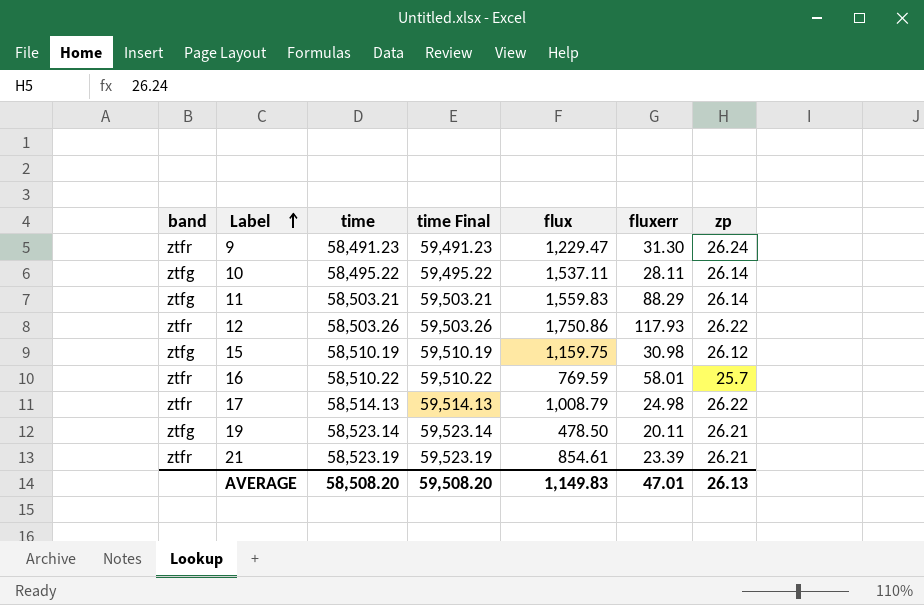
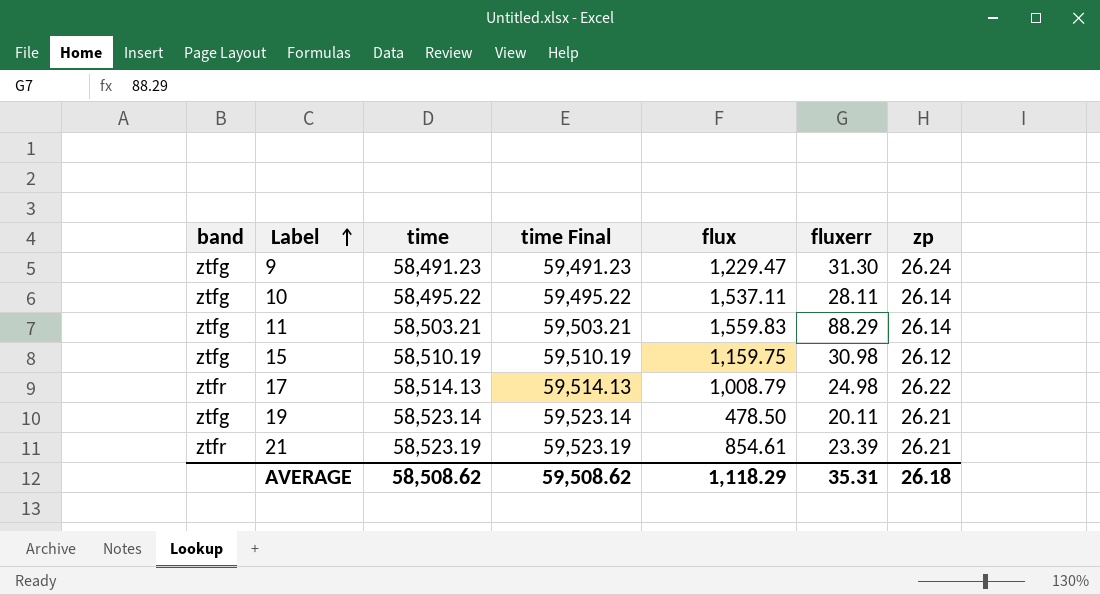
row 12: ztfr | 58,503.26 | 59,503.26 | 1,750.86 | 117.93 | 26.22 -> none
row 16: ztfr | 58,510.22 | 59,510.22 | 769.59 | 58.01 | 25.7 -> none
9 | band: ztfr -> ztfg
AVERAGE | time: 58,508.20 -> 58,508.62
AVERAGE | time Final: 59,508.20 -> 59,508.62
AVERAGE | flux: 1,149.83 -> 1,118.29
AVERAGE | fluxerr: 47.01 -> 35.31
AVERAGE | zp: 26.13 -> 26.18

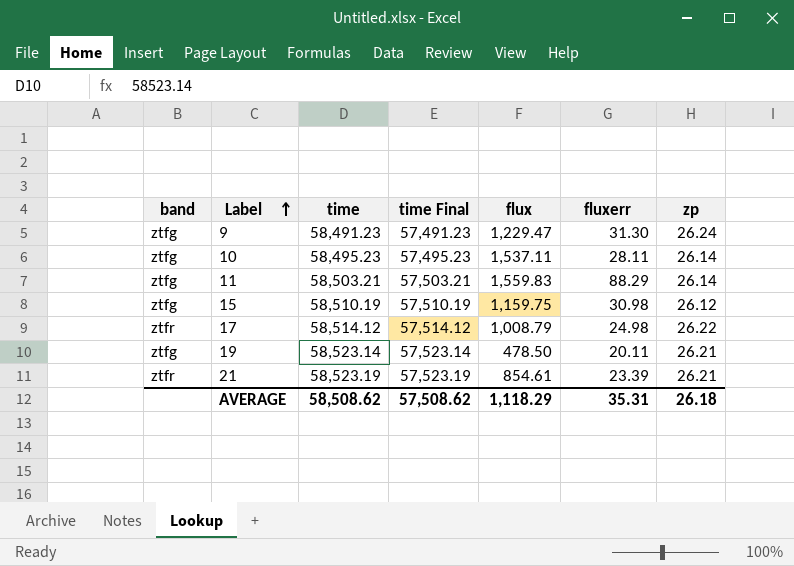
column time Final | formula: [time] + 1000 -> [time] - 1000
10 | time: 58,495.22 -> 58,495.23
17 | time: 58,514.13 -> 58,514.12
AVERAGE | time Final: 59,508.62 -> 57,508.62

